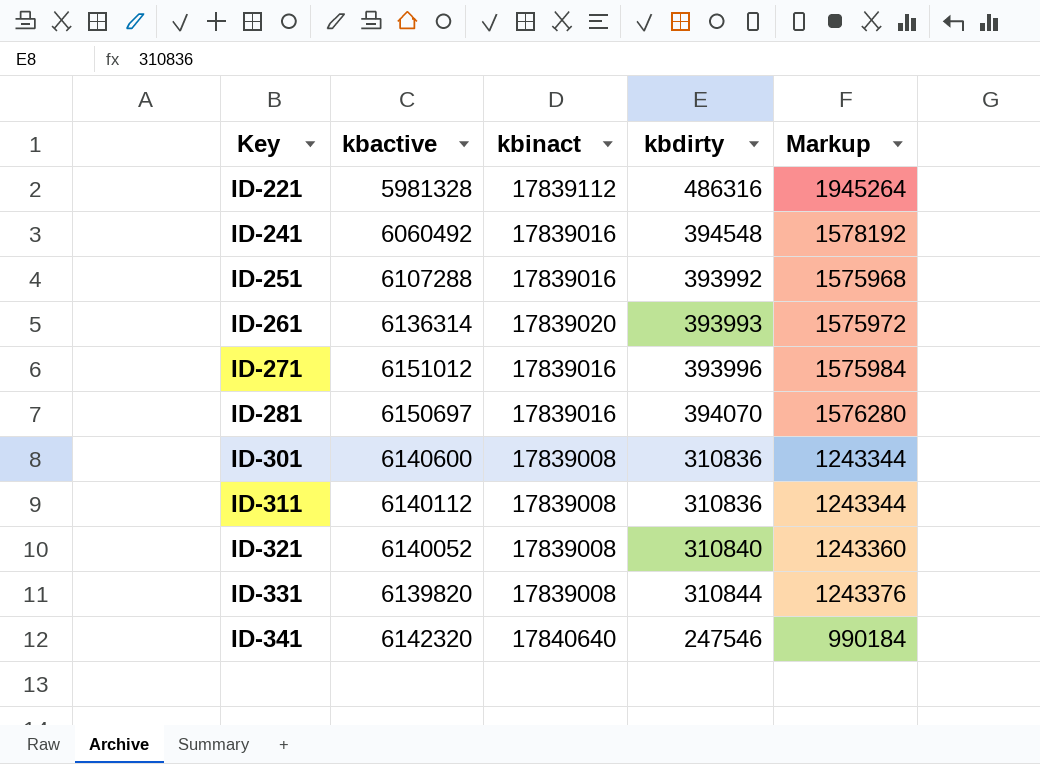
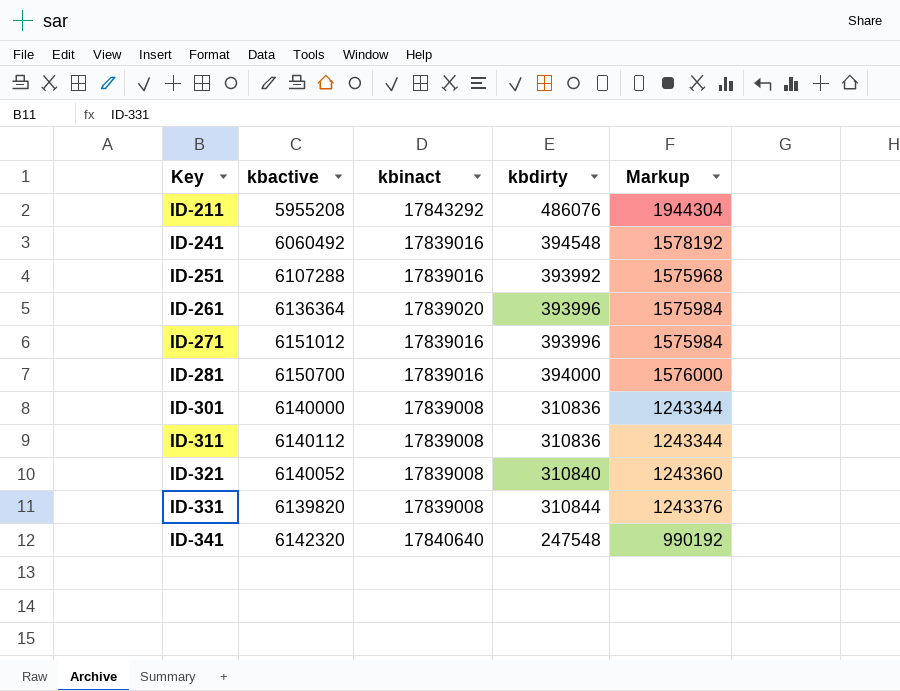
row ID-221: 5981328 | 17839112 | 486316 | 1945264 -> none
row ID-211: none -> 5955208 | 17843292 | 486076 | 1944304
ID-261 | kbactive: 6136314 -> 6136364
ID-261 | kbdirty: 393993 -> 393996
ID-261 | Markup: 1575972 -> 1575984
ID-281 | kbactive: 6150697 -> 6150700
ID-281 | kbdirty: 394070 -> 394000
ID-281 | Markup: 1576280 -> 1576000
ID-301 | kbactive: 6140600 -> 6140000
ID-341 | kbdirty: 247546 -> 247548
ID-341 | Markup: 990184 -> 990192

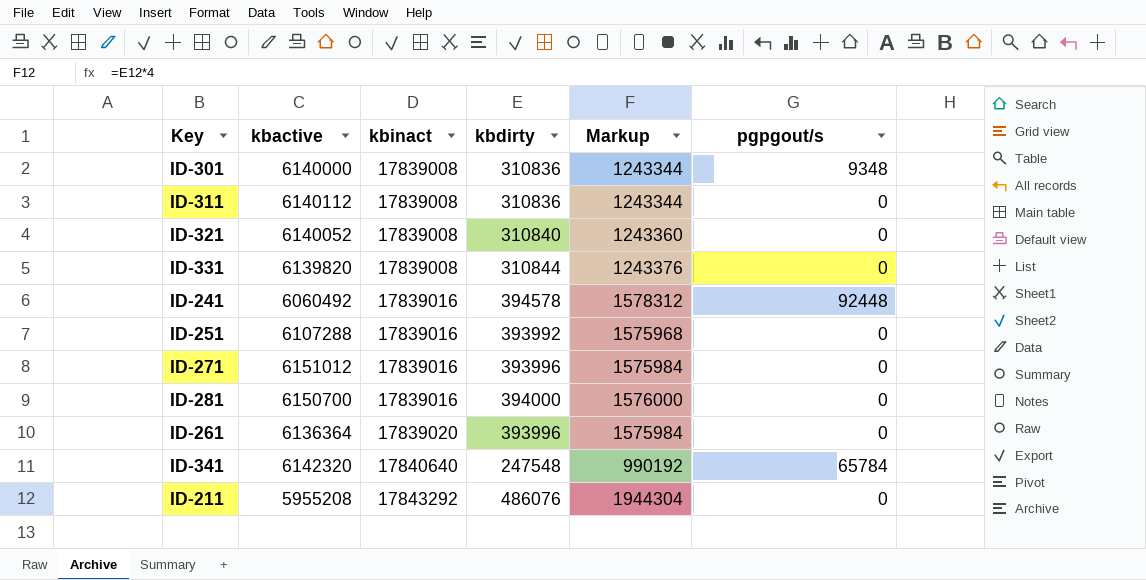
row order: Key ascending -> kbinact ascending
column pgpgout/s | position: none -> 6
ID-241 | kbdirty: 394548 -> 394578
ID-241 | Markup: 1578192 -> 1578312

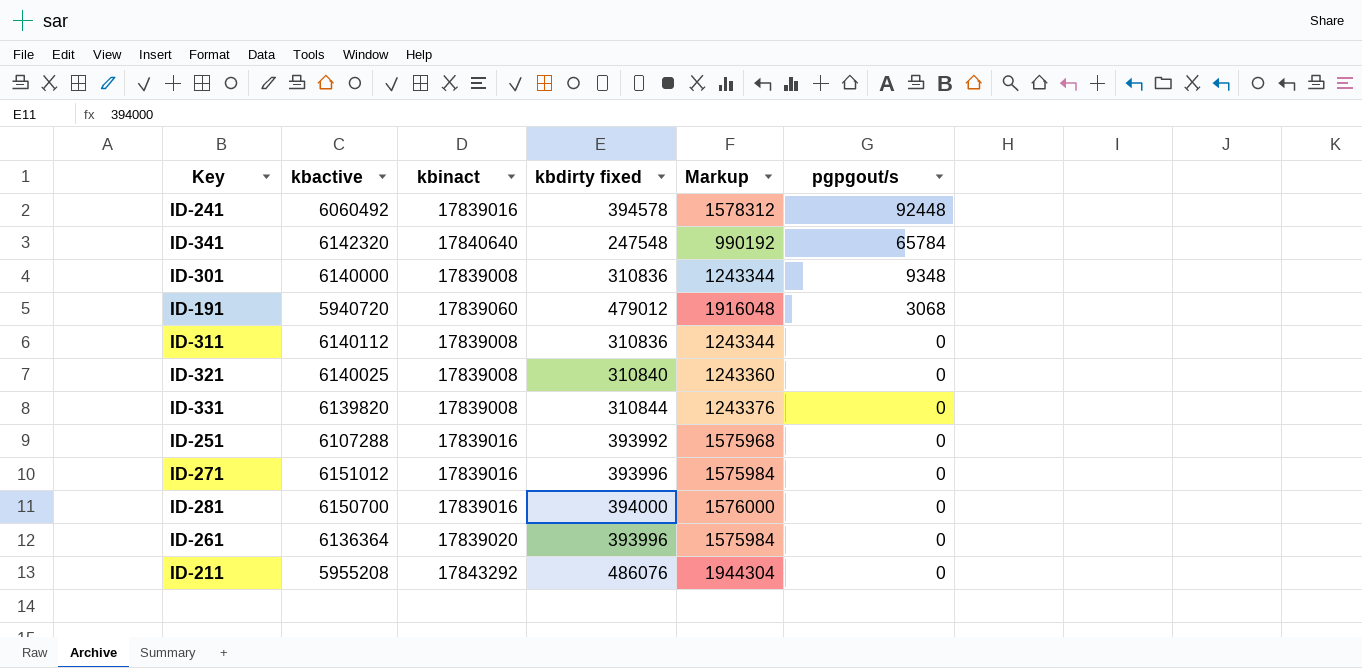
row order: kbinact ascending -> pgpgout/s descending
column name: kbdirty -> kbdirty fixed
row ID-191: none -> 5940720 | 17839060 | 479012 | 1916048 | 3068
ID-321 | kbactive: 6140052 -> 6140025

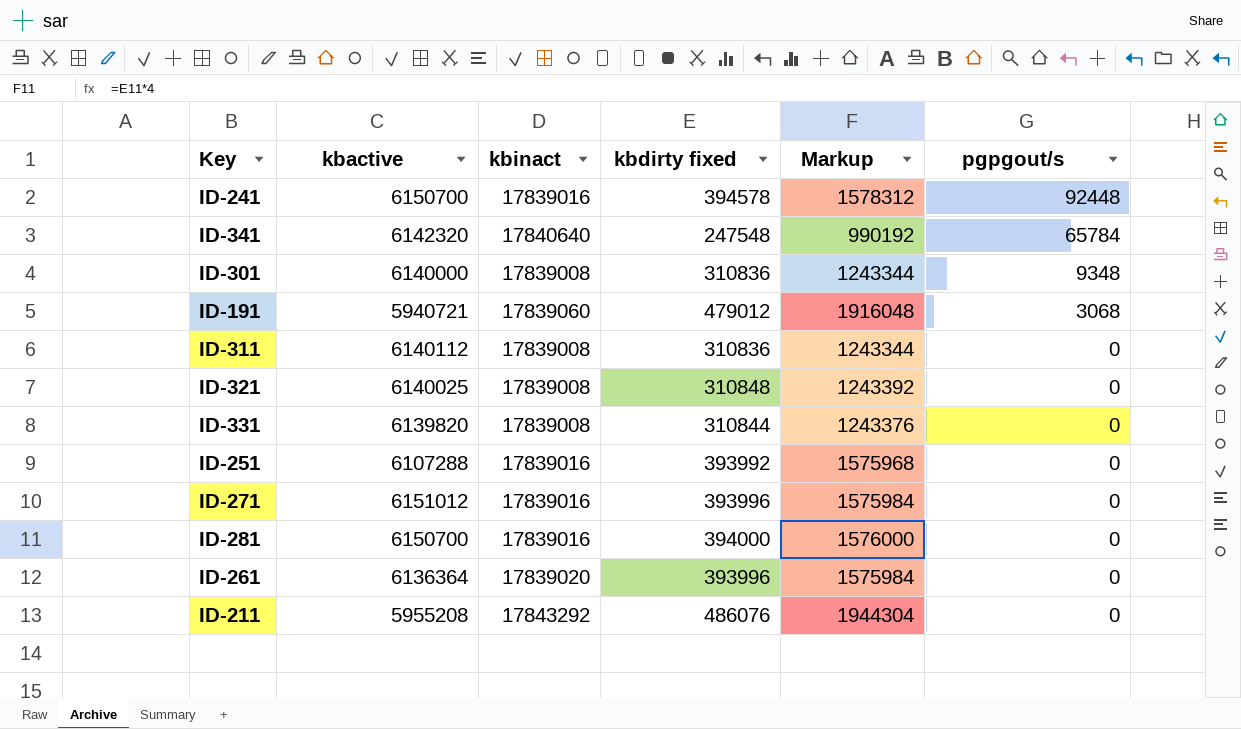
ID-241 | kbactive: 6060492 -> 6150700
ID-191 | kbactive: 5940720 -> 5940721
ID-321 | kbdirty fixed: 310840 -> 310848
ID-321 | Markup: 1243360 -> 1243392

